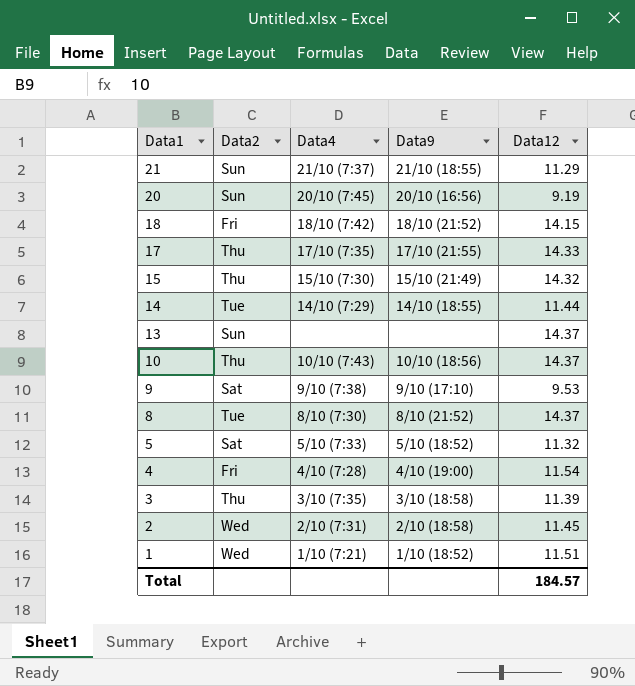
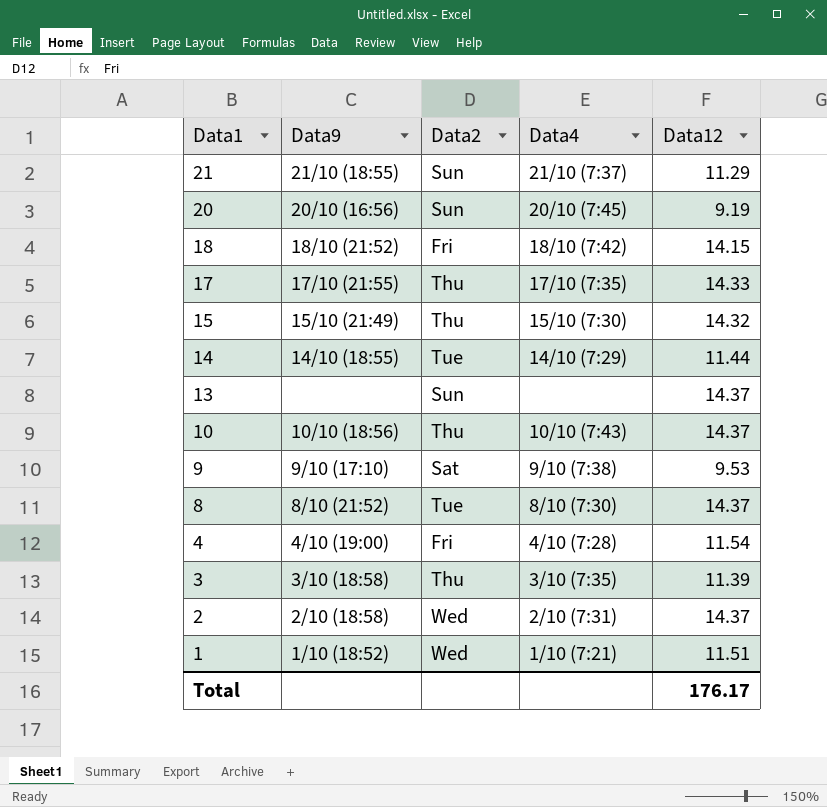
column Data9 | position: 4 -> 2
row 5: Sat | 5/10 (7:33) | 5/10 (18:52) | 11.32 -> none
2 | Data12: 11.45 -> 14.37
Total | Data12: 184.57 -> 176.17

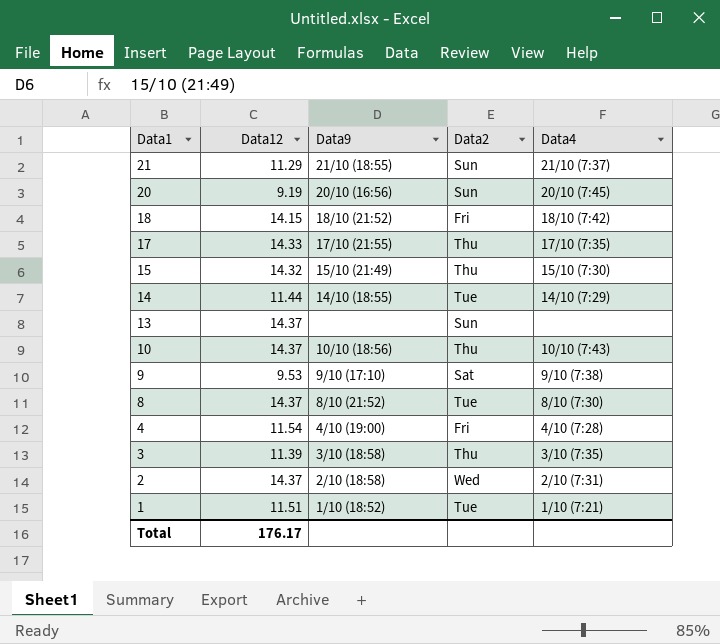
column Data12 | position: 5 -> 2
1 | Data2: Wed -> Tue

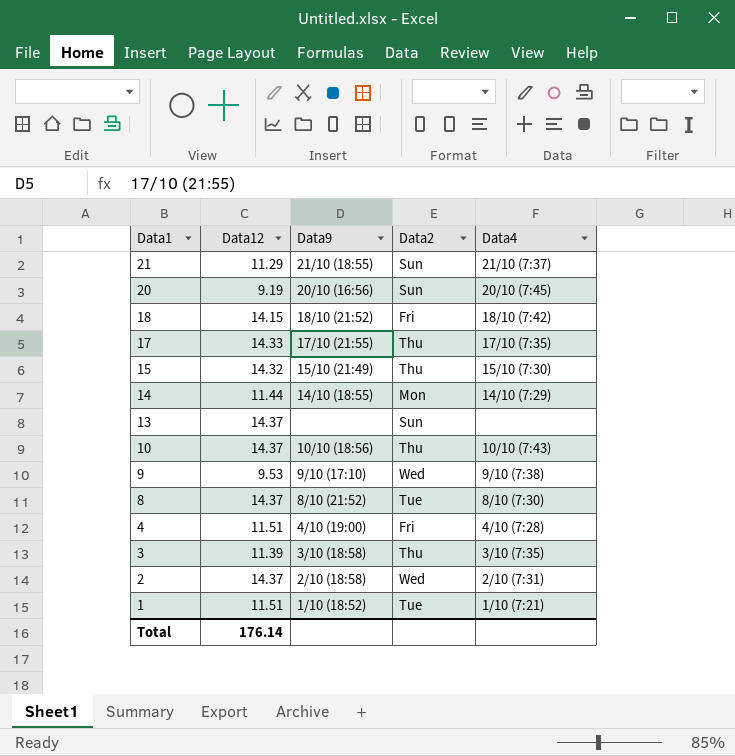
14 | Data2: Tue -> Mon
9 | Data2: Sat -> Wed
4 | Data12: 11.54 -> 11.51
Total | Data12: 176.17 -> 176.14

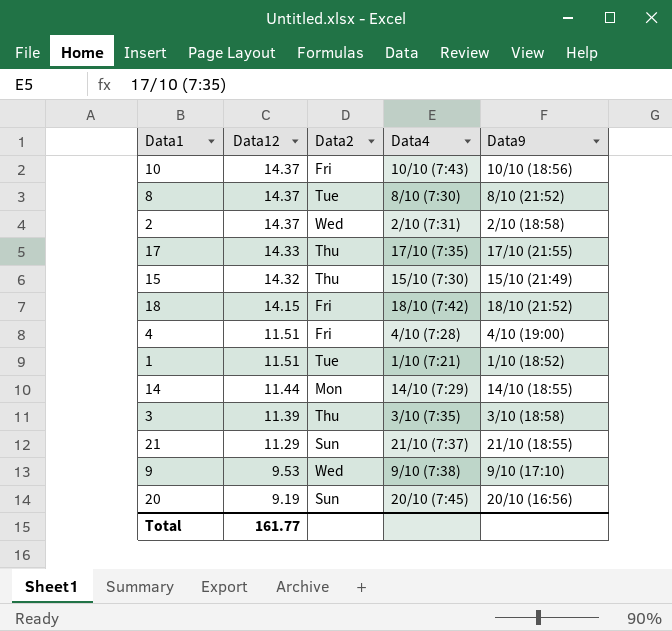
row order: Data1 descending -> Data12 descending
column Data9 | position: 3 -> 5
row 13: 14.37 | none | Sun | none -> none
10 | Data2: Thu -> Fri
Total | Data12: 176.14 -> 161.77

